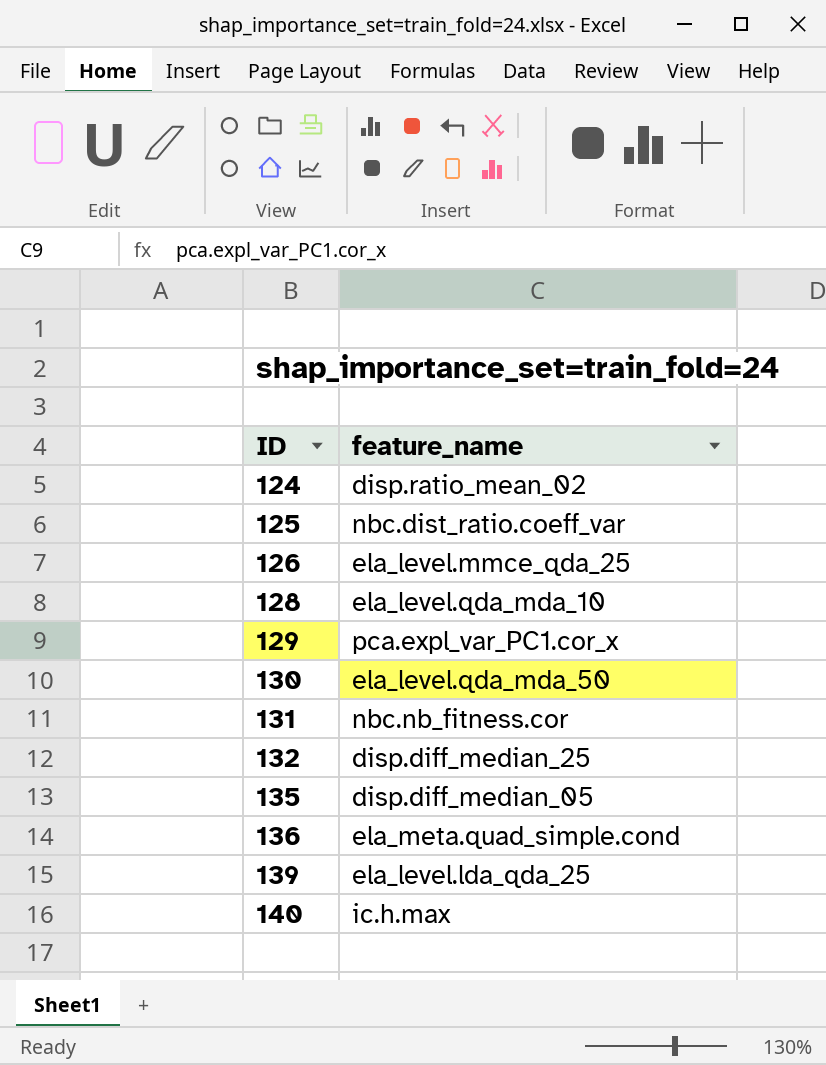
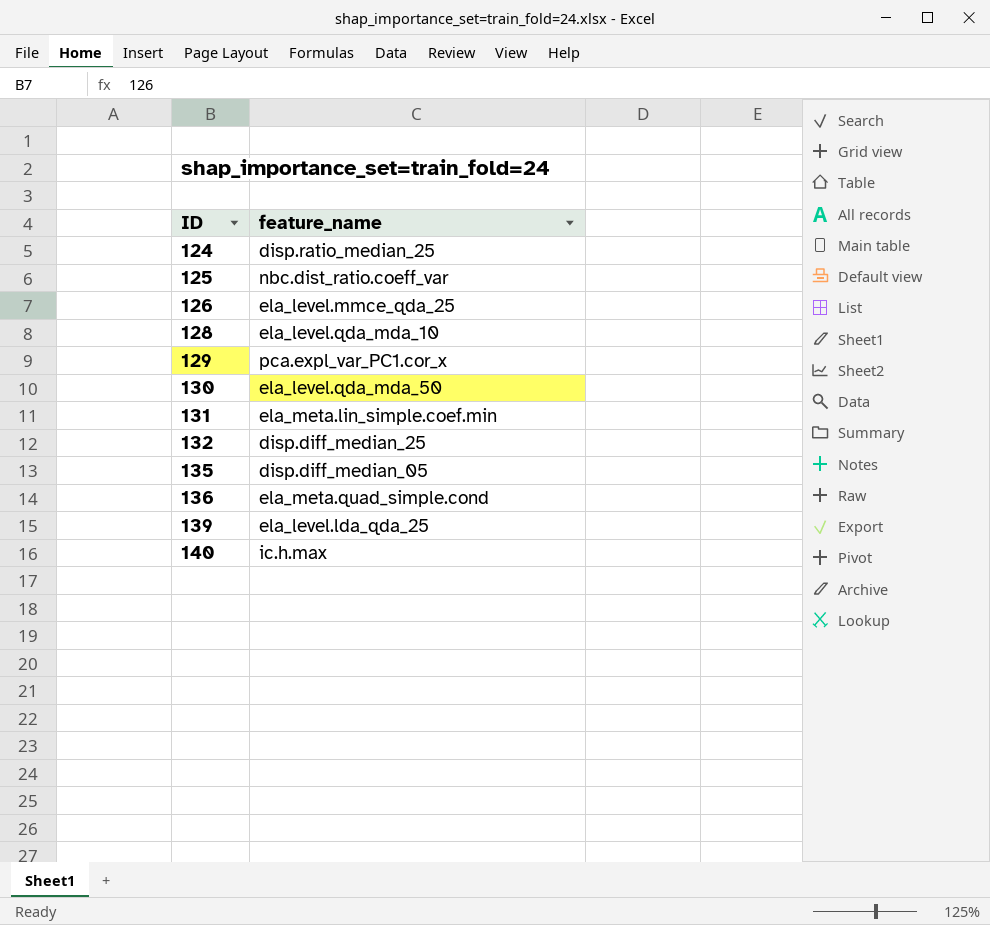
124 | feature_name: disp.ratio_mean_02 -> disp.ratio_median_25
131 | feature_name: nbc.nb_fitness.cor -> ela_meta.lin_simple.coef.min

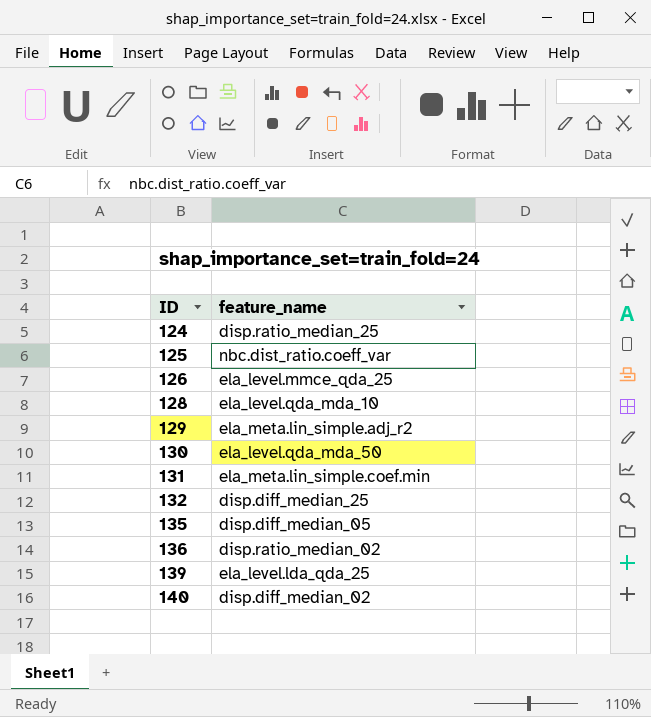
129 | feature_name: pca.expl_var_PC1.cor_x -> ela_meta.lin_simple.adj_r2
136 | feature_name: ela_meta.quad_simple.cond -> disp.ratio_median_02
140 | feature_name: ic.h.max -> disp.diff_median_02

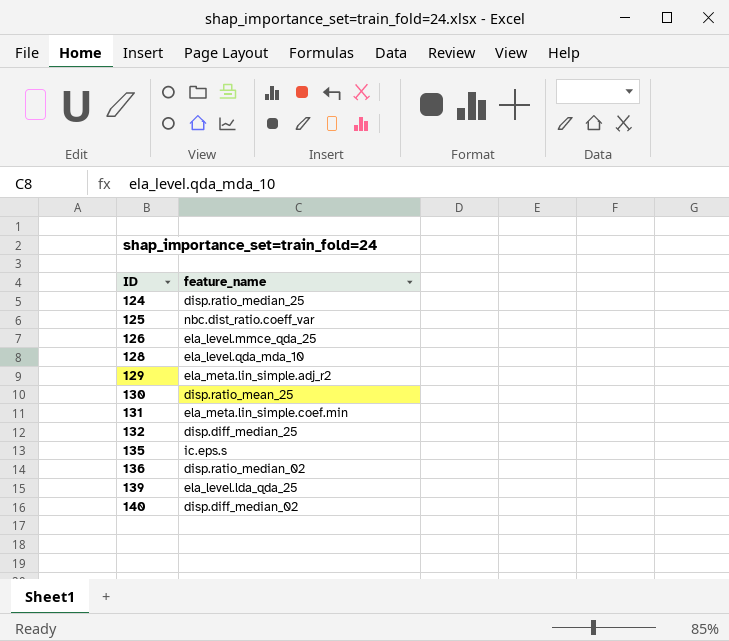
130 | feature_name: ela_level.qda_mda_50 -> disp.ratio_mean_25
135 | feature_name: disp.diff_median_05 -> ic.eps.s

